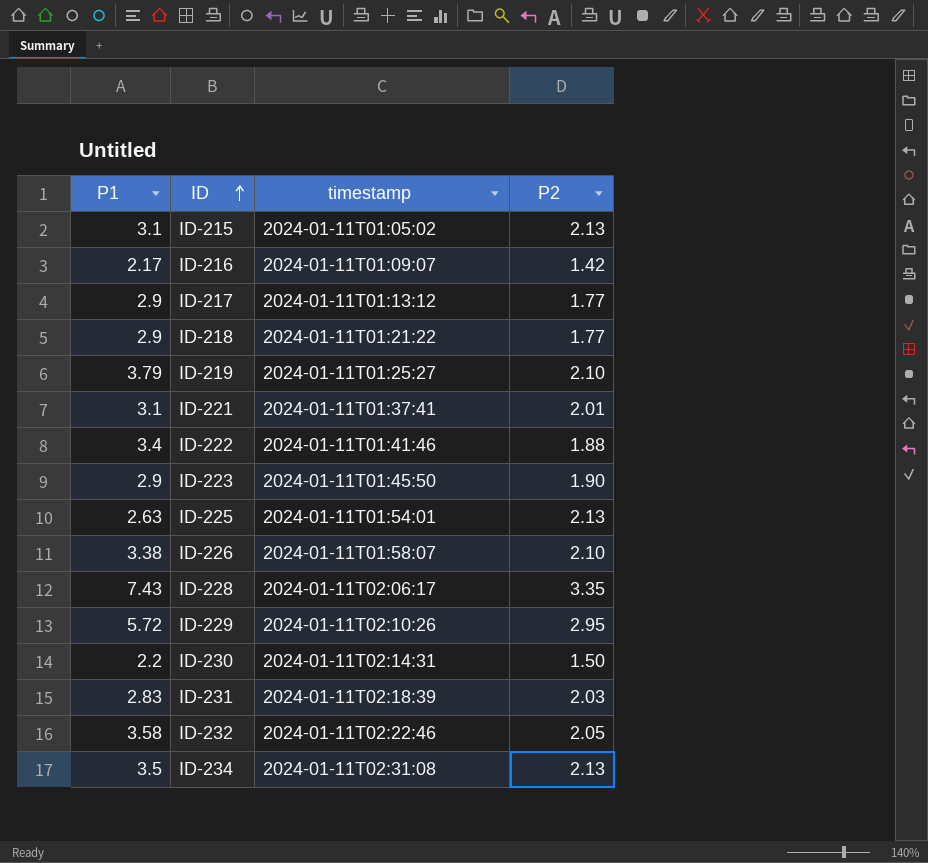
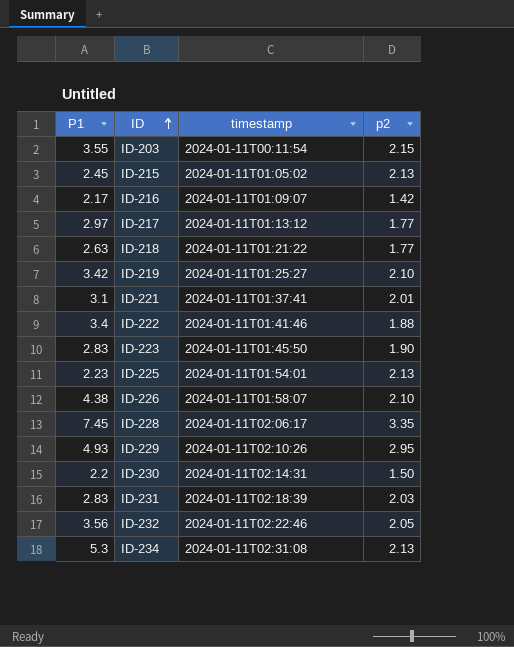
column name: P2 -> p2
row ID-203: none -> 3.55 | 2024-01-11T00:11:54 | 2.15
ID-215 | P1: 3.1 -> 2.45
ID-217 | P1: 2.9 -> 2.97
ID-218 | P1: 2.9 -> 2.63
ID-219 | P1: 3.79 -> 3.42
ID-223 | P1: 2.9 -> 2.83
ID-225 | P1: 2.63 -> 2.23
ID-226 | P1: 3.38 -> 4.38
ID-228 | P1: 7.43 -> 7.45
ID-229 | P1: 5.72 -> 4.93
ID-232 | P1: 3.58 -> 3.56
ID-234 | P1: 3.5 -> 5.3

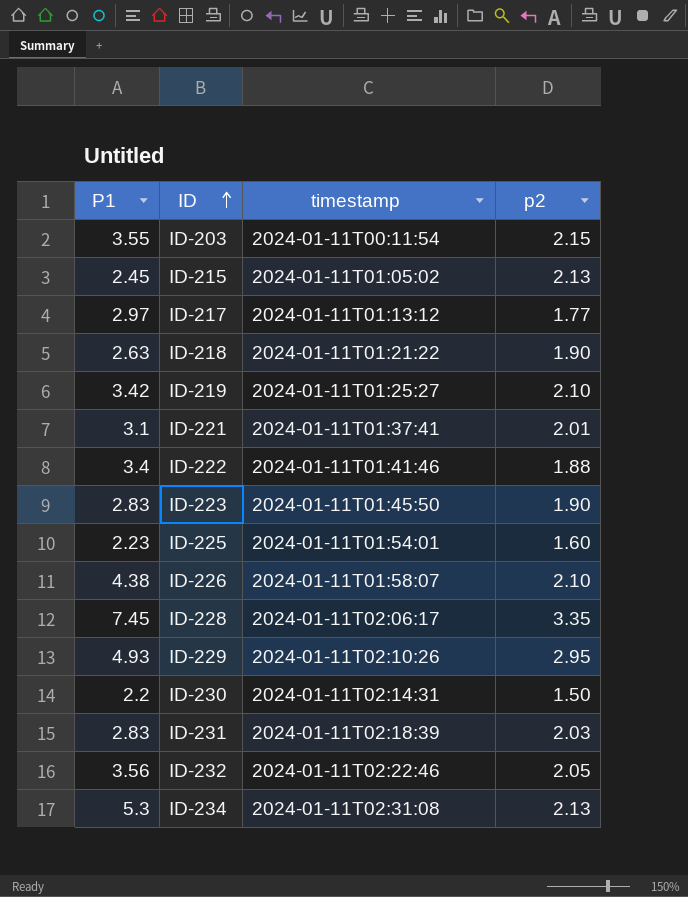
row ID-216: 2.17 | 2024-01-11T01:09:07 | 1.42 -> none
ID-218 | p2: 1.77 -> 1.90
ID-225 | p2: 2.13 -> 1.60

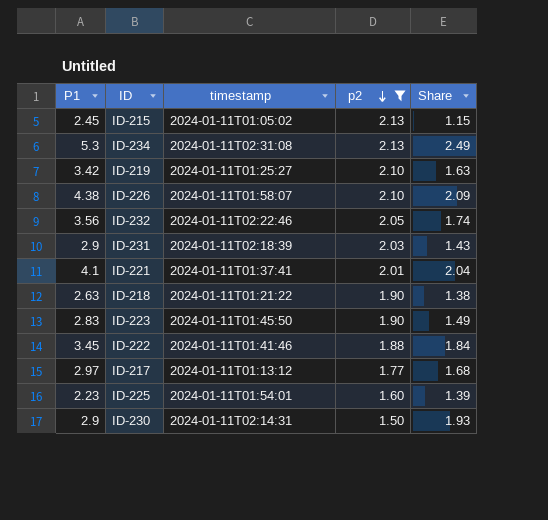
filter: none -> p2 <= 2.13
row order: ID ascending -> p2 descending
column Share | formula: none -> [P1] / [p2]
ID-231 | P1: 2.83 -> 2.9
ID-221 | P1: 3.1 -> 4.1
ID-222 | P1: 3.4 -> 3.45
ID-230 | P1: 2.2 -> 2.9

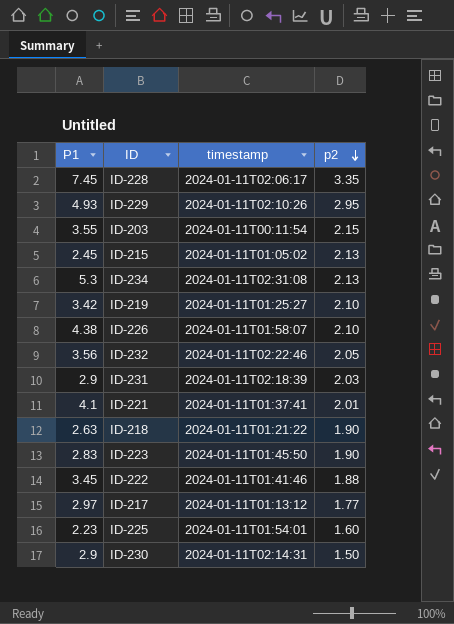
filter: p2 <= 2.13 -> none
column Share | formula: [P1] / [p2] -> none

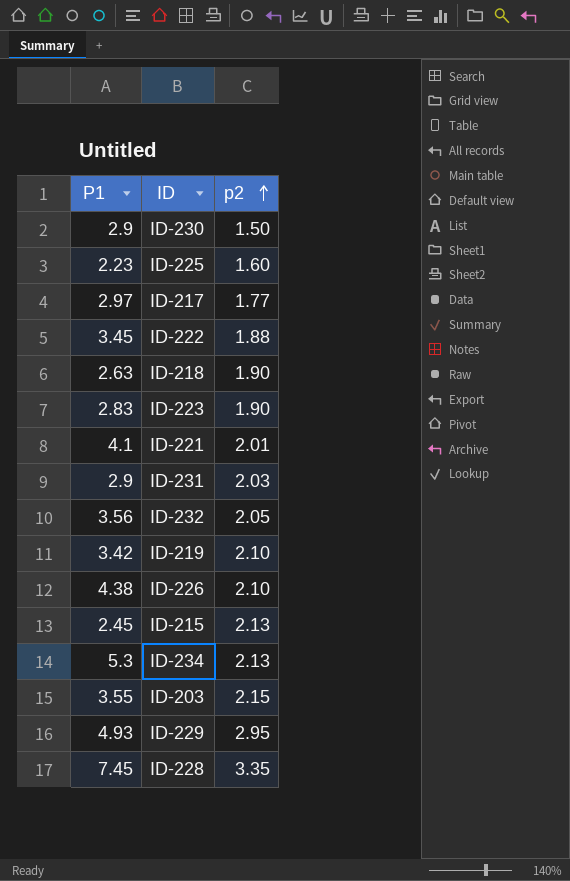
row order: p2 descending -> p2 ascending
column timestamp | position: 3 -> none

